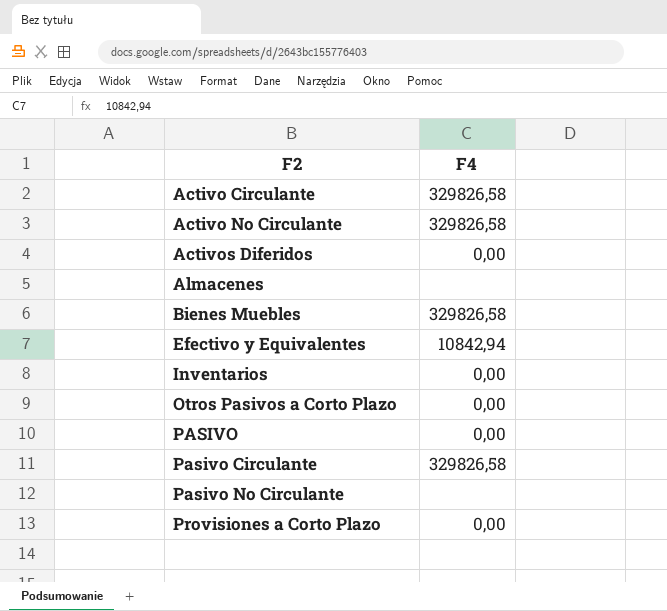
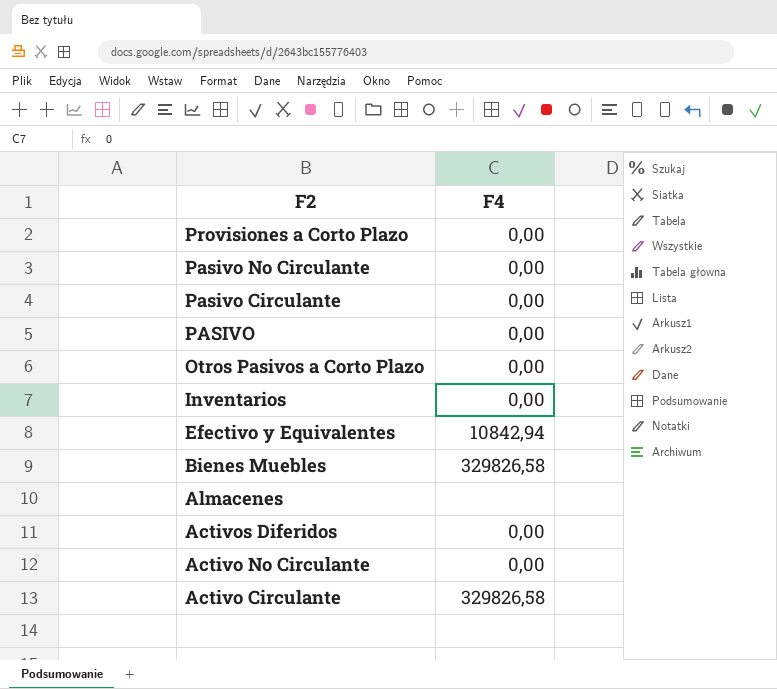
row order: F2 ascending -> F2 descending
Pasivo No Circulante | F4: none -> 0,00
Pasivo Circulante | F4: 329826,58 -> 0,00
Activo No Circulante | F4: 329826,58 -> 0,00

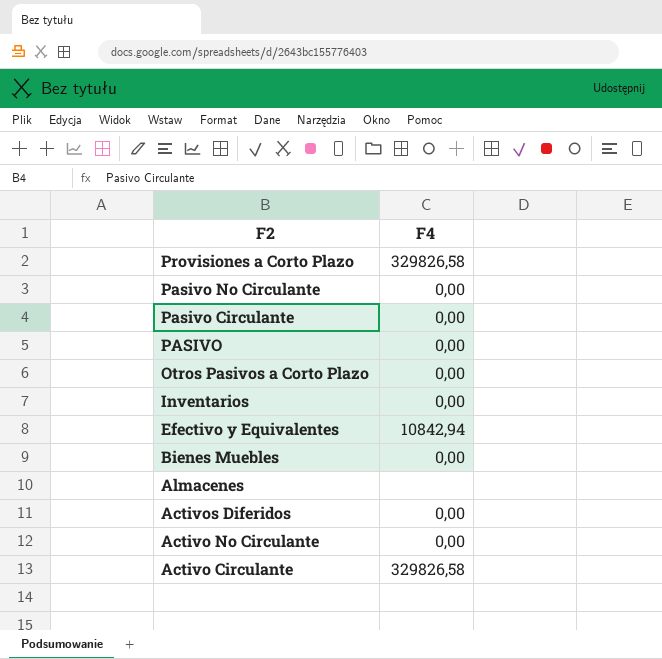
Provisiones a Corto Plazo | F4: 0,00 -> 329826,58
Bienes Muebles | F4: 329826,58 -> 0,00

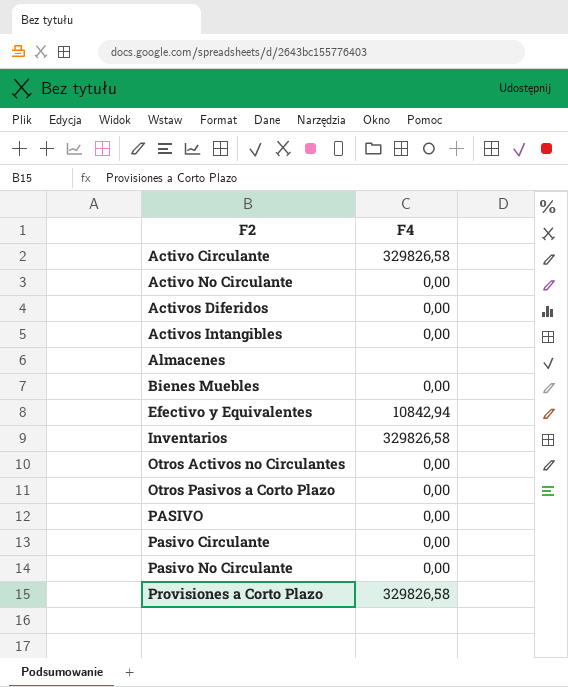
row order: F2 descending -> F2 ascending
row Activos Intangibles: none -> 0,00
Inventarios | F4: 0,00 -> 329826,58
row Otros Activos no Circulantes: none -> 0,00

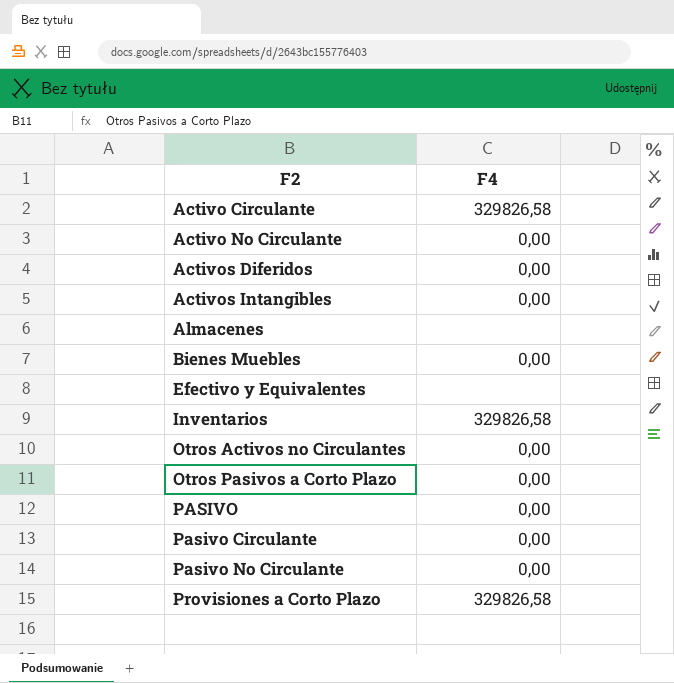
Efectivo y Equivalentes | F4: 10842,94 -> none

